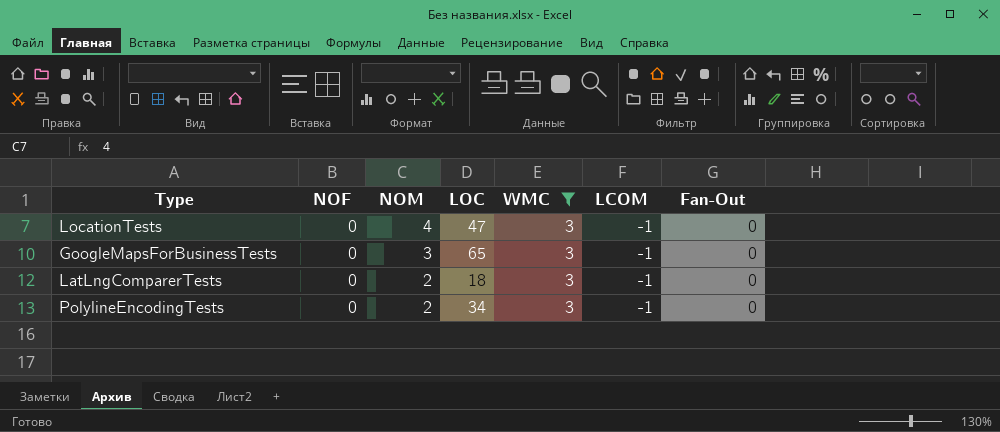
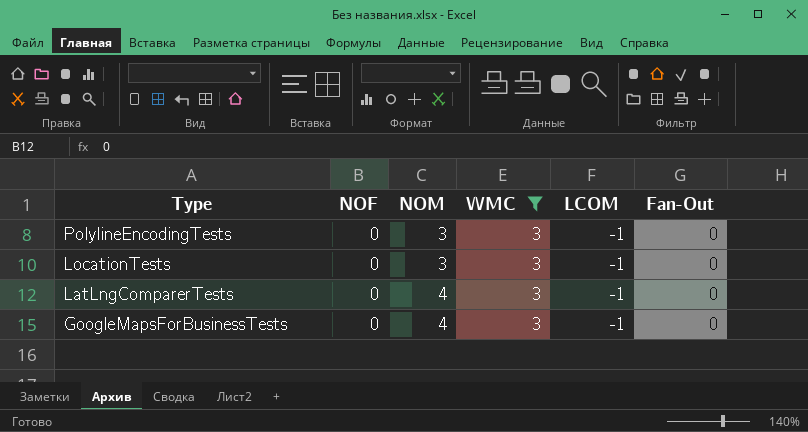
row order: NOM descending -> Type descending
column LOC | position: 4 -> none
PolylineEncodingTests | NOM: 2 -> 3
LocationTests | NOM: 4 -> 3
LatLngComparerTests | NOM: 2 -> 4
GoogleMapsForBusinessTests | NOM: 3 -> 4

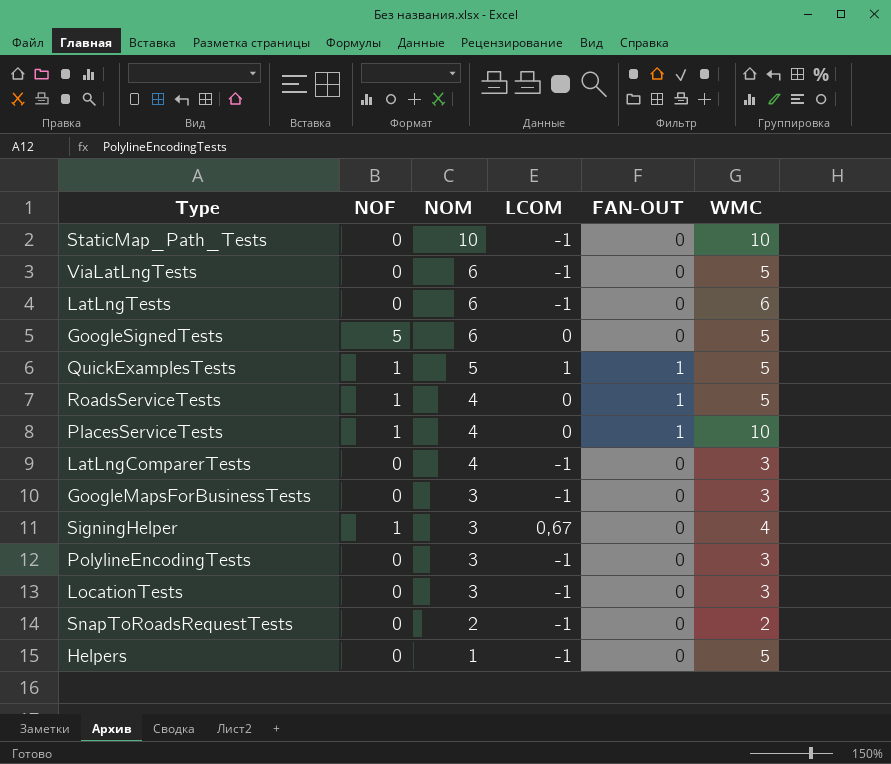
filter: WMC = 3 -> none
row order: Type descending -> NOM descending
column name: Fan-Out -> FAN-OUT
column WMC | position: 4 -> 6
GoogleMapsForBusinessTests | NOM: 4 -> 3

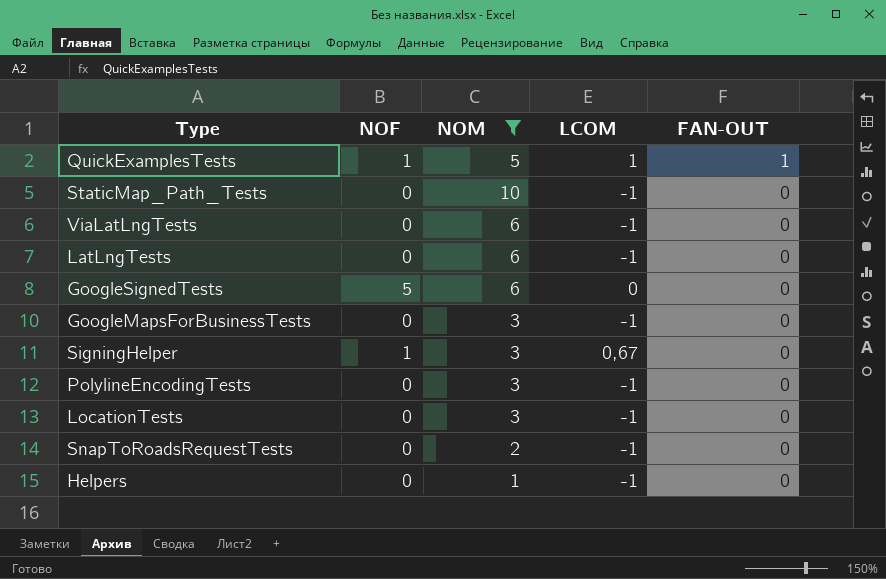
filter: none -> NOM != 4
row order: NOM descending -> FAN-OUT descending
column WMC | position: 6 -> none

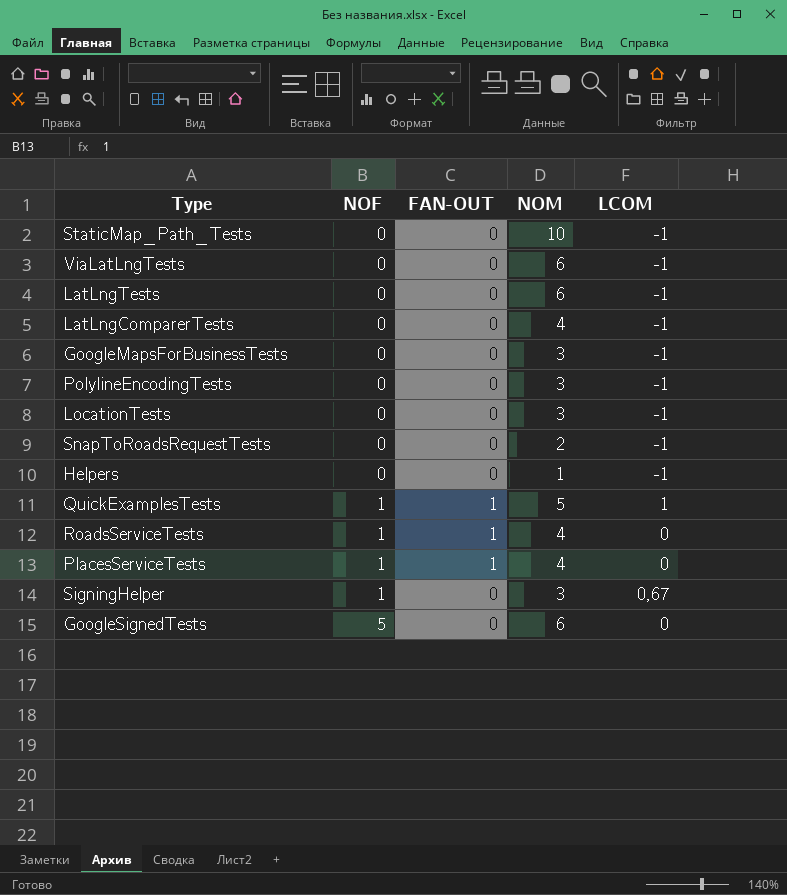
filter: NOM != 4 -> none
row order: FAN-OUT descending -> NOF ascending
column FAN-OUT | position: 5 -> 3

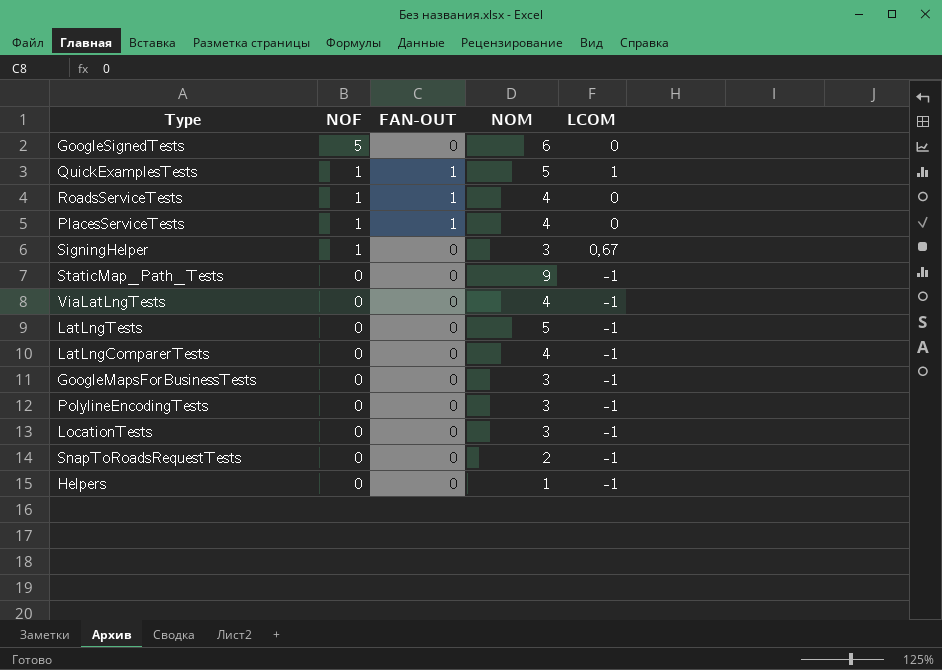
row order: NOF ascending -> NOF descending
StaticMap_Path_Tests | NOM: 10 -> 9
ViaLatLngTests | NOM: 6 -> 4
LatLngTests | NOM: 6 -> 5

